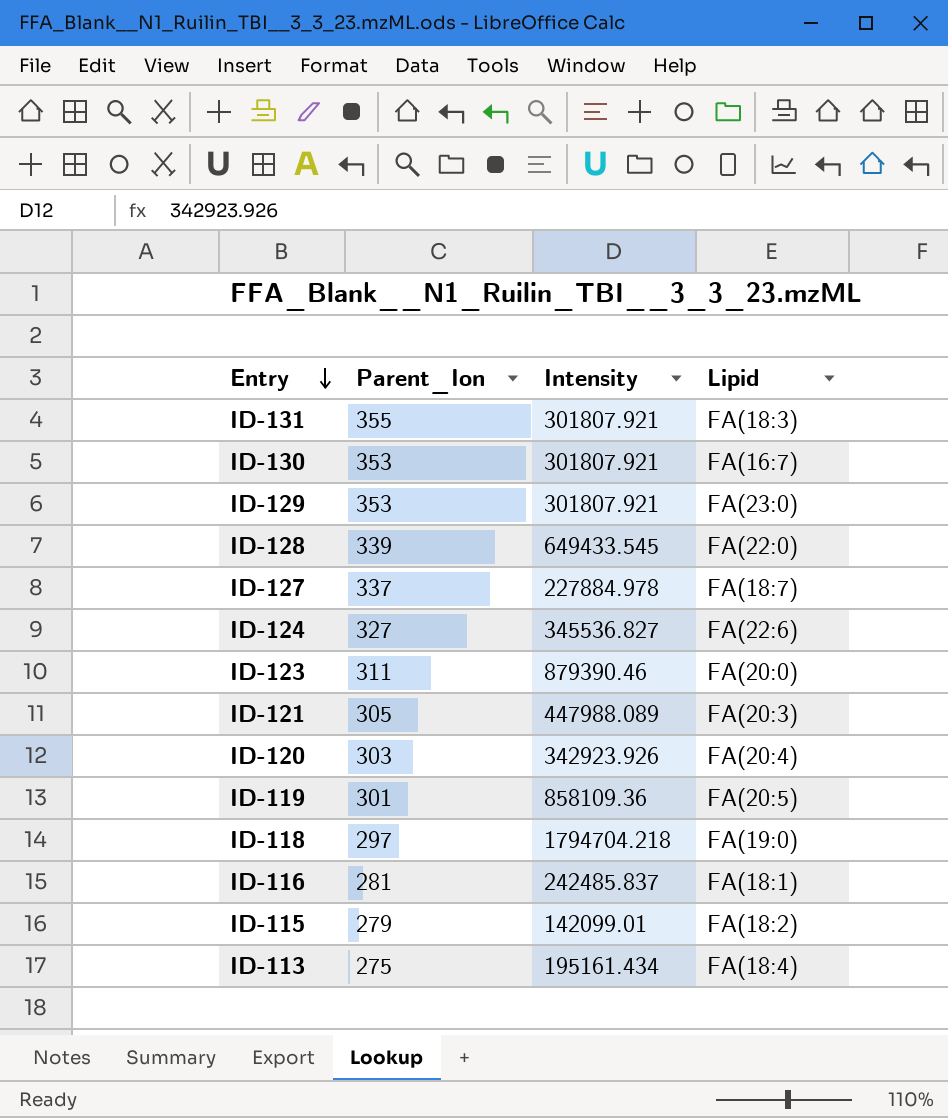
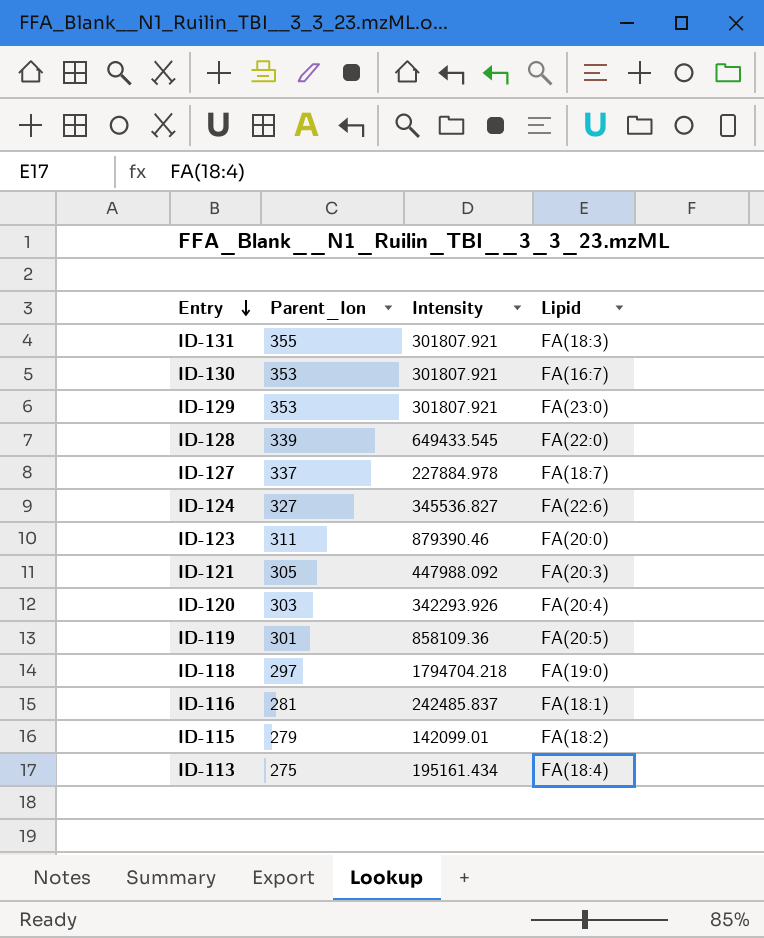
ID-121 | Intensity: 447988.089 -> 447988.092
ID-120 | Intensity: 342923.926 -> 342293.926

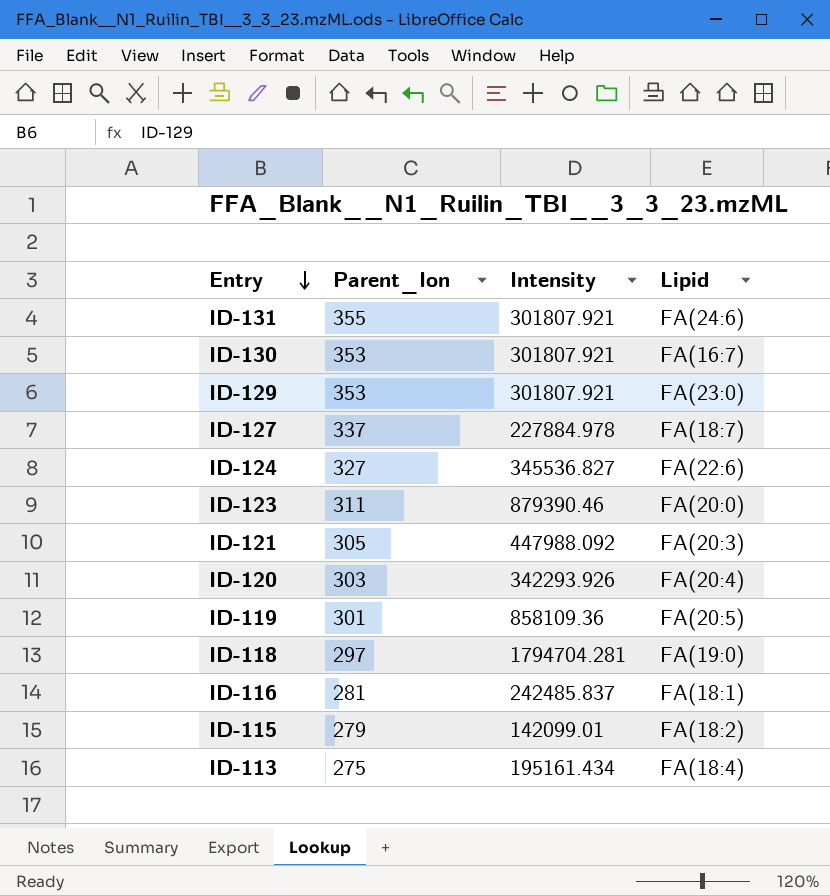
row ID-128: 339 | 649433.545 | FA(22:0) -> none
ID-131 | Lipid: FA(18:3) -> FA(24:6)
ID-118 | Intensity: 1794704.218 -> 1794704.281

